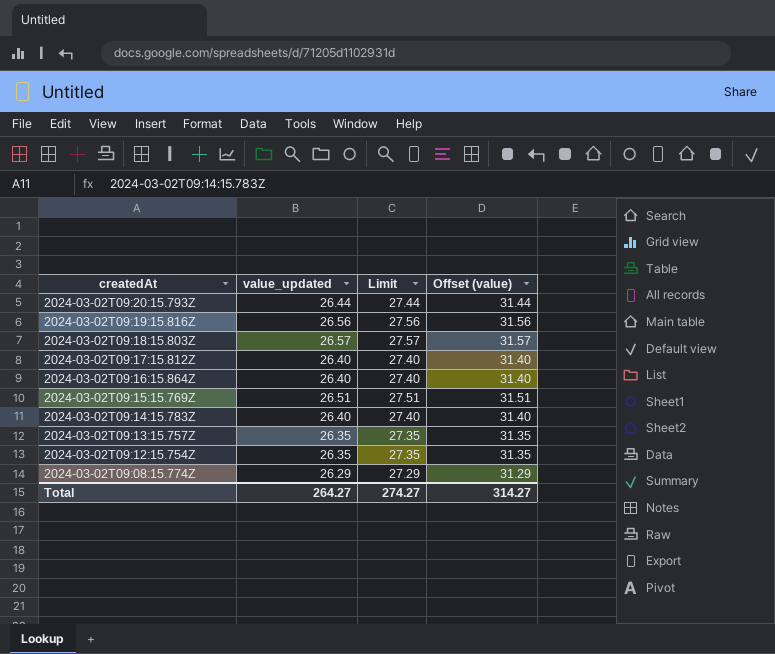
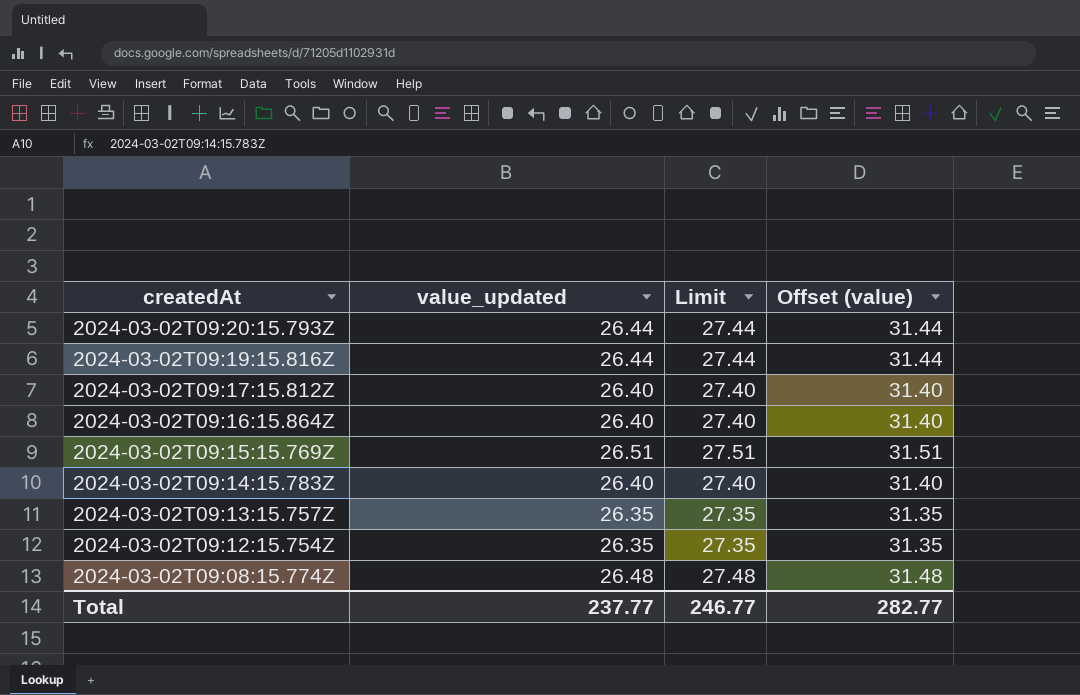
row 2024-03-02T09:18:15.803Z: 26.57 | 27.57 | 31.57 -> none
2024-03-02T09:19:15.816Z | value_updated: 26.56 -> 26.44
2024-03-02T09:19:15.816Z | Limit: 27.56 -> 27.44
2024-03-02T09:19:15.816Z | Offset (value): 31.56 -> 31.44
2024-03-02T09:08:15.774Z | value_updated: 26.29 -> 26.48
2024-03-02T09:08:15.774Z | Limit: 27.29 -> 27.48
2024-03-02T09:08:15.774Z | Offset (value): 31.29 -> 31.48
Total | value_updated: 264.27 -> 237.77
Total | Limit: 274.27 -> 246.77
Total | Offset (value): 314.27 -> 282.77

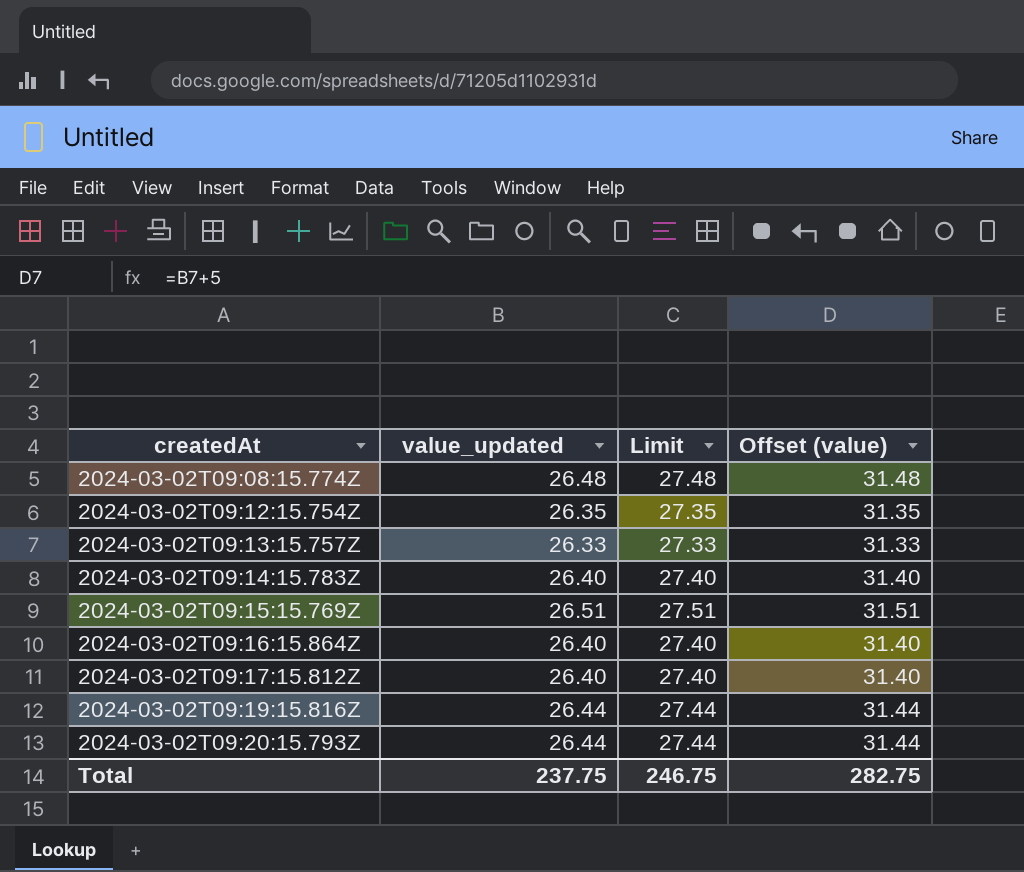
row order: createdAt descending -> createdAt ascending
2024-03-02T09:13:15.757Z | value_updated: 26.35 -> 26.33
2024-03-02T09:13:15.757Z | Limit: 27.35 -> 27.33
2024-03-02T09:13:15.757Z | Offset (value): 31.35 -> 31.33
Total | value_updated: 237.77 -> 237.75
Total | Limit: 246.77 -> 246.75
Total | Offset (value): 282.77 -> 282.75

